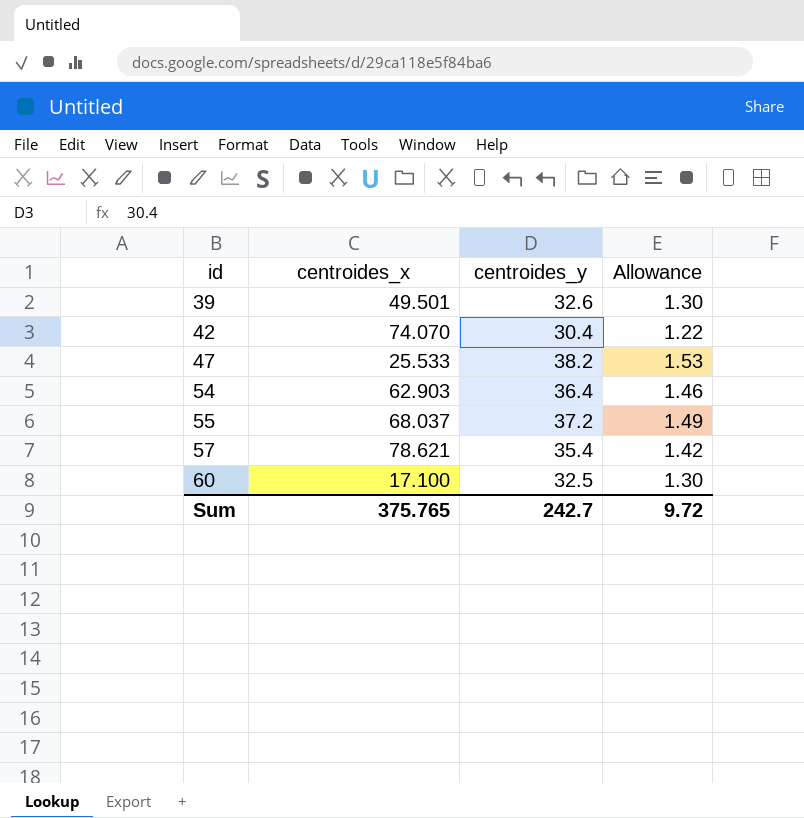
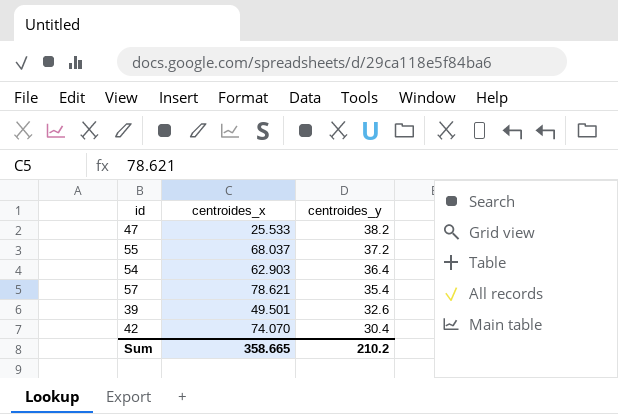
row order: id ascending -> centroides_y descending
column Allowance | formula: [centroides_y] * 0.04 -> none
row 60: 17.100 | 32.5 | 1.30 -> none
Sum | centroides_x: 375.765 -> 358.665
Sum | centroides_y: 242.7 -> 210.2

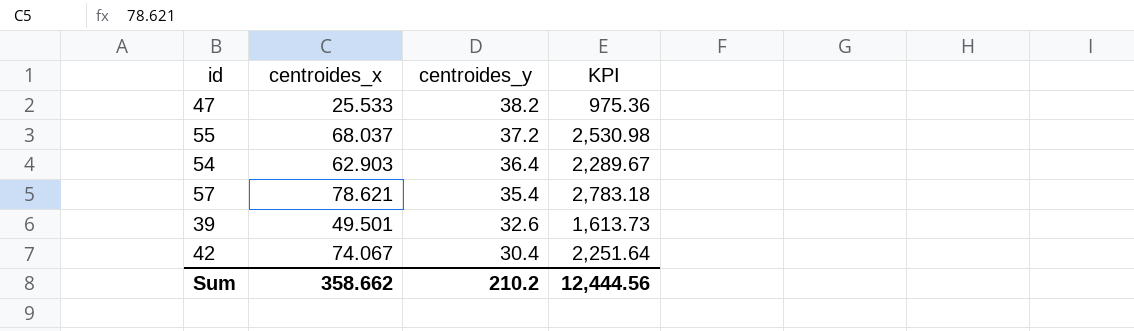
column KPI | formula: none -> [centroides_x] * [centroides_y]
42 | centroides_x: 74.070 -> 74.067
Sum | centroides_x: 358.665 -> 358.662

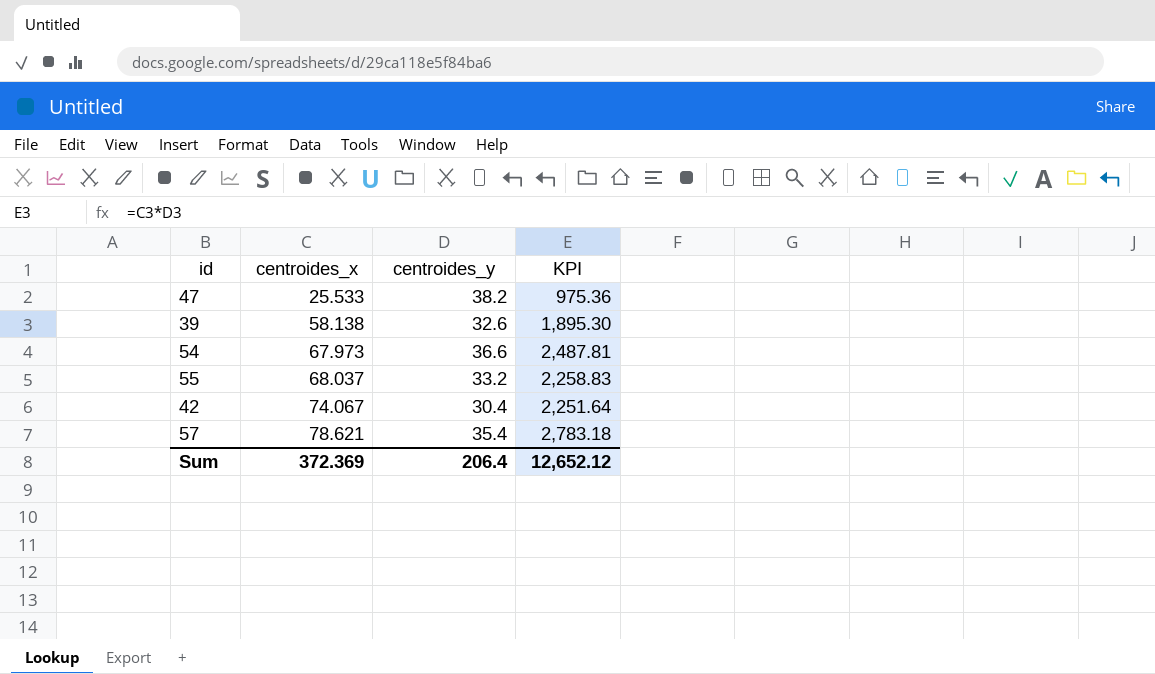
row order: centroides_y descending -> centroides_x ascending
39 | centroides_x: 49.501 -> 58.138
39 | KPI: 1,613.73 -> 1,895.30
54 | centroides_x: 62.903 -> 67.973
54 | centroides_y: 36.4 -> 36.6
54 | KPI: 2,289.67 -> 2,487.81
55 | centroides_y: 37.2 -> 33.2
55 | KPI: 2,530.98 -> 2,258.83
Sum | centroides_x: 358.662 -> 372.369
Sum | centroides_y: 210.2 -> 206.4
Sum | KPI: 12,444.56 -> 12,652.12

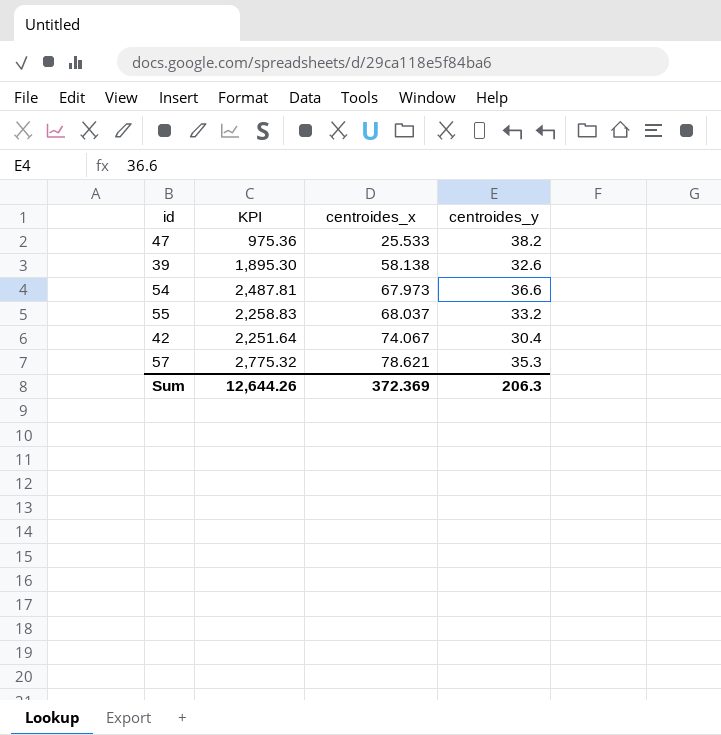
column KPI | position: 4 -> 2
57 | KPI: 2,783.18 -> 2,775.32
57 | centroides_y: 35.4 -> 35.3
Sum | KPI: 12,652.12 -> 12,644.26
Sum | centroides_y: 206.4 -> 206.3

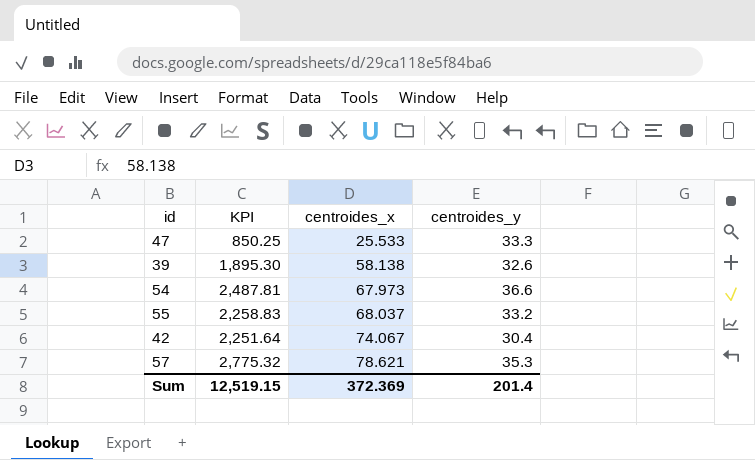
47 | KPI: 975.36 -> 850.25
47 | centroides_y: 38.2 -> 33.3
Sum | KPI: 12,644.26 -> 12,519.15
Sum | centroides_y: 206.3 -> 201.4

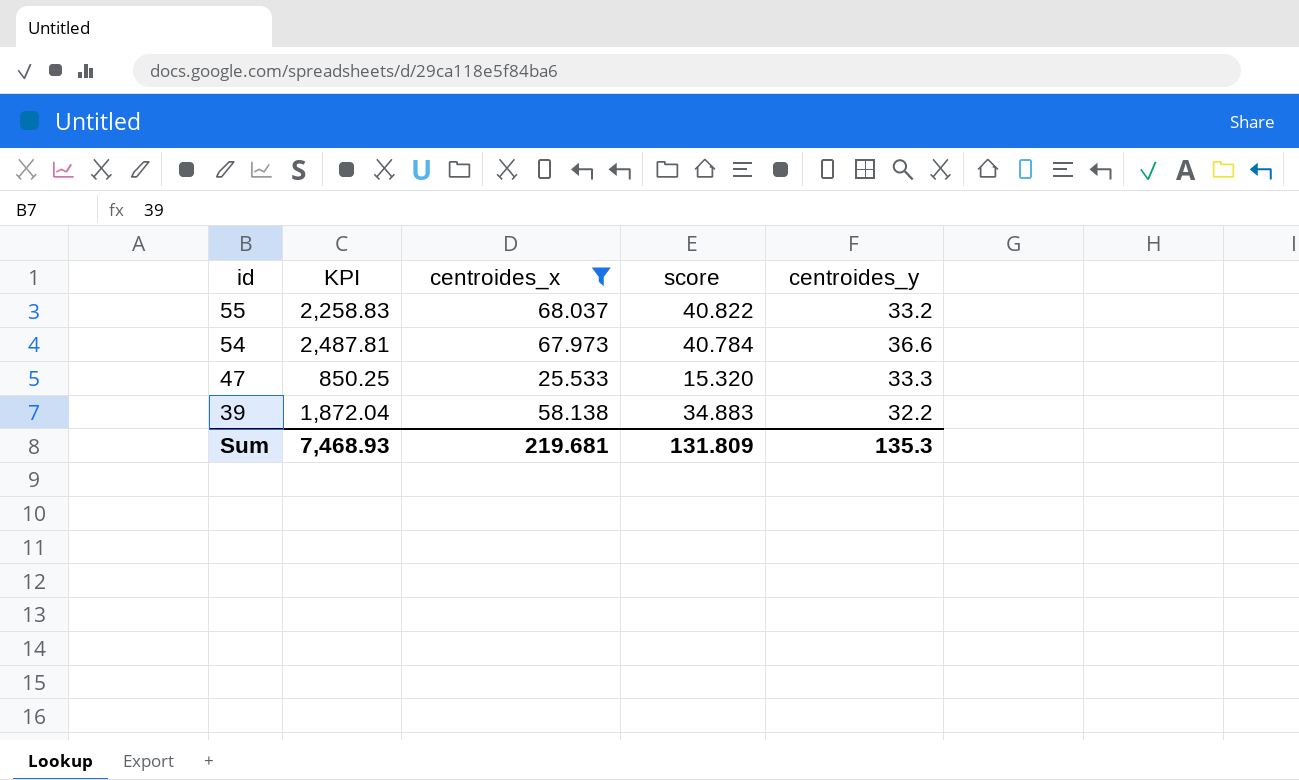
filter: none -> centroides_x <= 68.037
row order: centroides_x ascending -> id descending
column score | formula: none -> [centroides_x] * 0.6
39 | KPI: 1,895.30 -> 1,872.04
39 | centroides_y: 32.6 -> 32.2
Sum | KPI: 12,519.15 -> 7,468.93
Sum | centroides_x: 372.369 -> 219.681
Sum | centroides_y: 201.4 -> 135.3

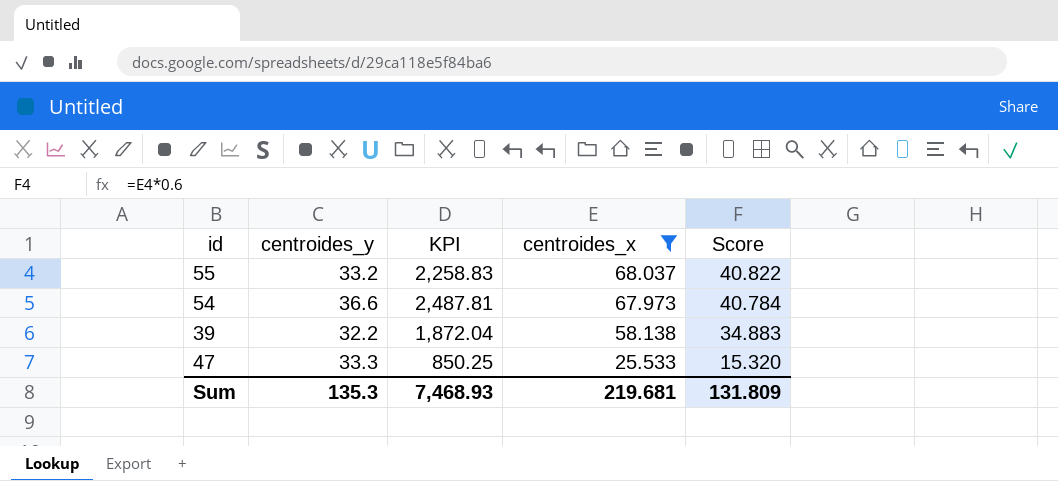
row order: id descending -> centroides_x descending
column centroides_y | position: 5 -> 2
column name: score -> Score

